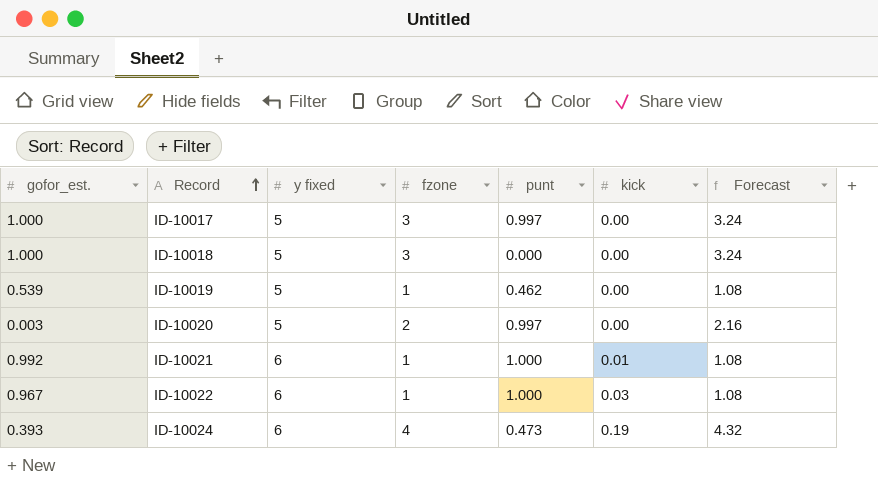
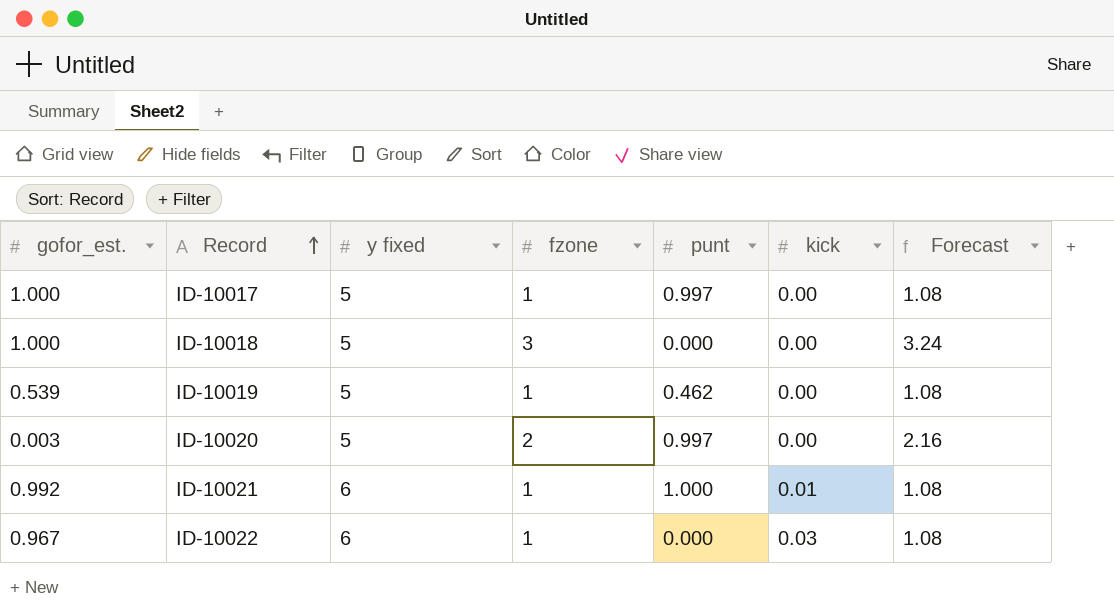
row ID-10024: 0.393 | 6 | 4 | 0.473 | 0.19 | 4.32 -> none
ID-10017 | fzone: 3 -> 1
ID-10017 | Forecast: 3.24 -> 1.08
ID-10022 | punt: 1.000 -> 0.000

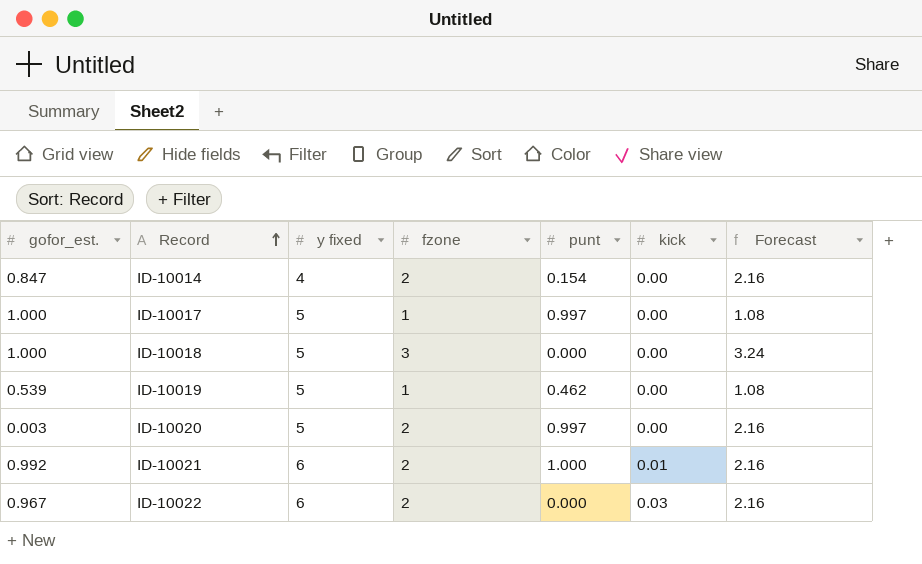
row ID-10014: none -> 0.847 | 4 | 2 | 0.154 | 0.00 | 2.16
ID-10021 | fzone: 1 -> 2
ID-10021 | Forecast: 1.08 -> 2.16
ID-10022 | fzone: 1 -> 2
ID-10022 | Forecast: 1.08 -> 2.16

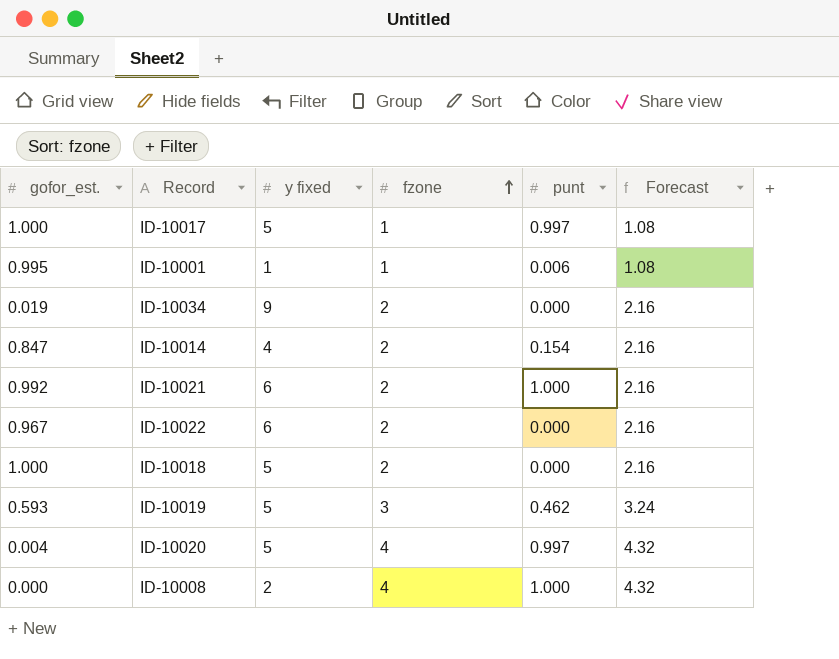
row order: Record ascending -> fzone ascending
column kick | position: 6 -> none
row ID-10001: none -> 0.995 | 1 | 1 | 0.006 | 1.08
row ID-10034: none -> 0.019 | 9 | 2 | 0.000 | 2.16
ID-10018 | fzone: 3 -> 2
ID-10018 | Forecast: 3.24 -> 2.16
ID-10019 | gofor_est.: 0.539 -> 0.593
ID-10019 | fzone: 1 -> 3
ID-10019 | Forecast: 1.08 -> 3.24
ID-10020 | gofor_est.: 0.003 -> 0.004
ID-10020 | fzone: 2 -> 4
ID-10020 | Forecast: 2.16 -> 4.32
row ID-10008: none -> 0.000 | 2 | 4 | 1.000 | 4.32

